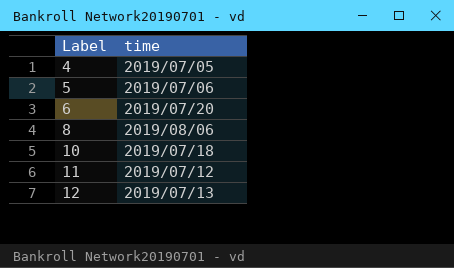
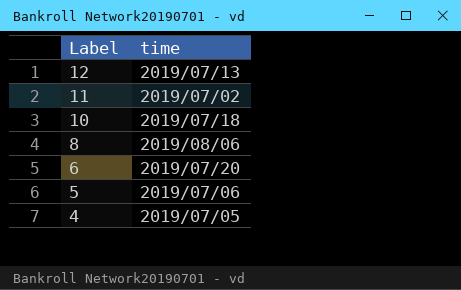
row order: Label ascending -> Label descending
11 | time: 2019/07/12 -> 2019/07/02

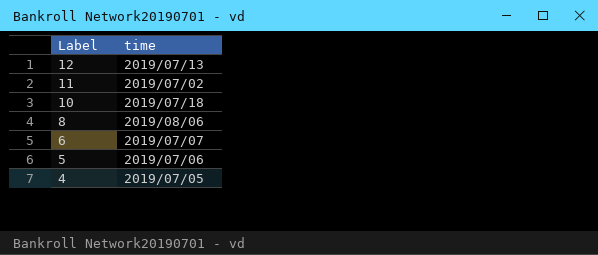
6 | time: 2019/07/20 -> 2019/07/07

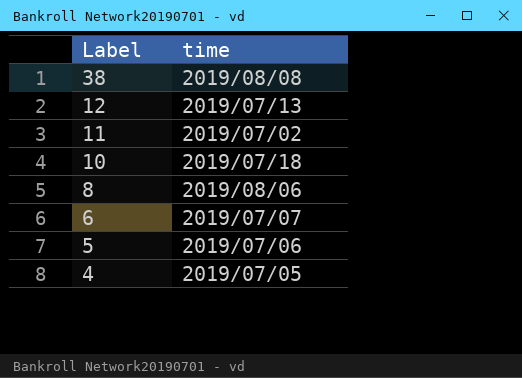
row 38: none -> 2019/08/08

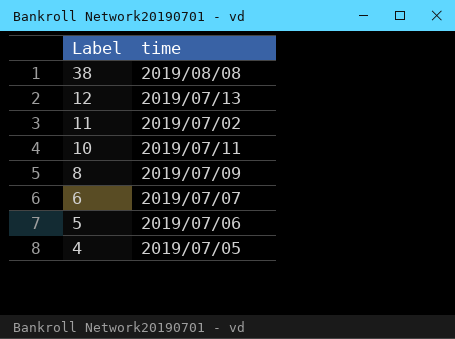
10 | time: 2019/07/18 -> 2019/07/11
8 | time: 2019/08/06 -> 2019/07/09

